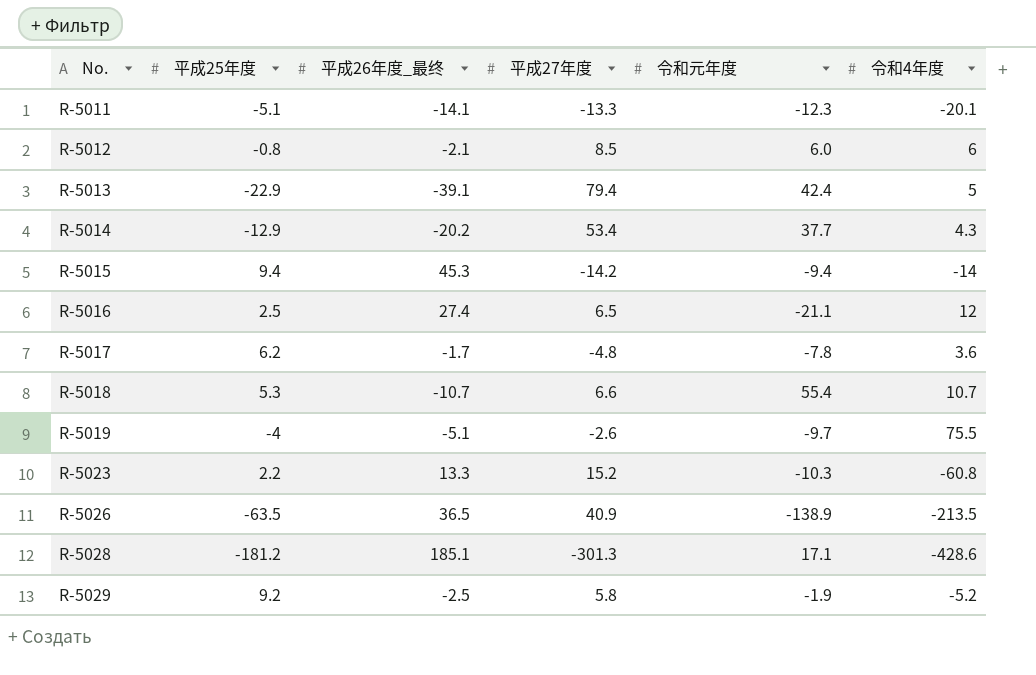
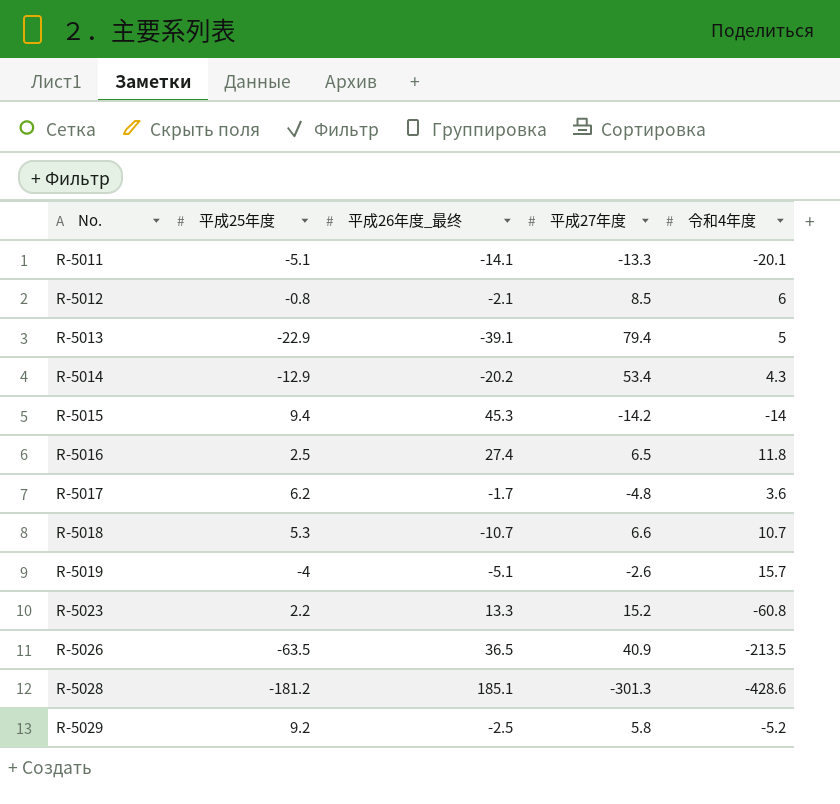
column 令和元年度 | position: 5 -> none
R-5016 | 令和4年度: 12 -> 11.8
R-5019 | 令和4年度: 75.5 -> 15.7

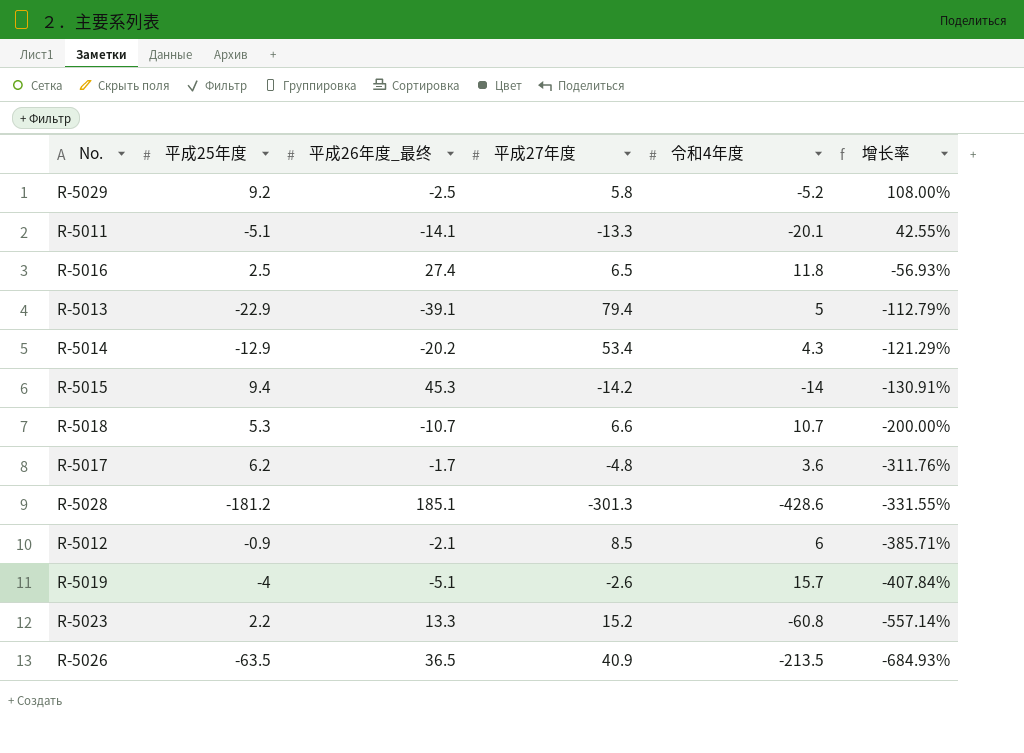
row order: No. ascending -> 增长率 descending
column 增长率 | formula: none -> ([令和4年度] - [平成26年度_最终]) / [平成26年度_最终]
R-5012 | 平成25年度: -0.8 -> -0.9

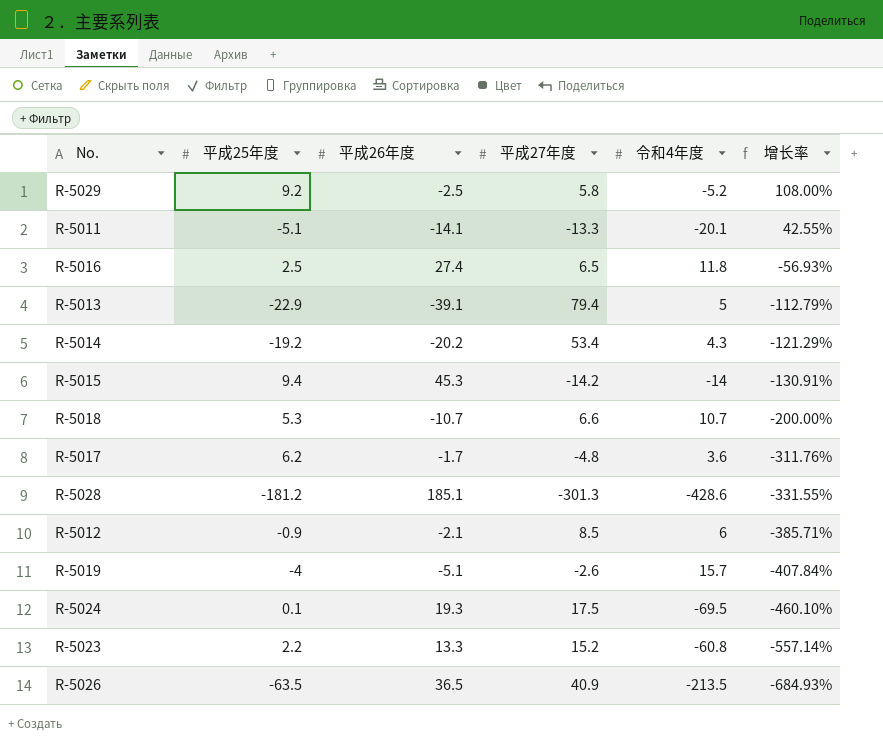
column name: 平成26年度_最终 -> 平成26年度
R-5014 | 平成25年度: -12.9 -> -19.2
row R-5024: none -> 0.1 | 19.3 | 17.5 | -69.5 | -460.10%

